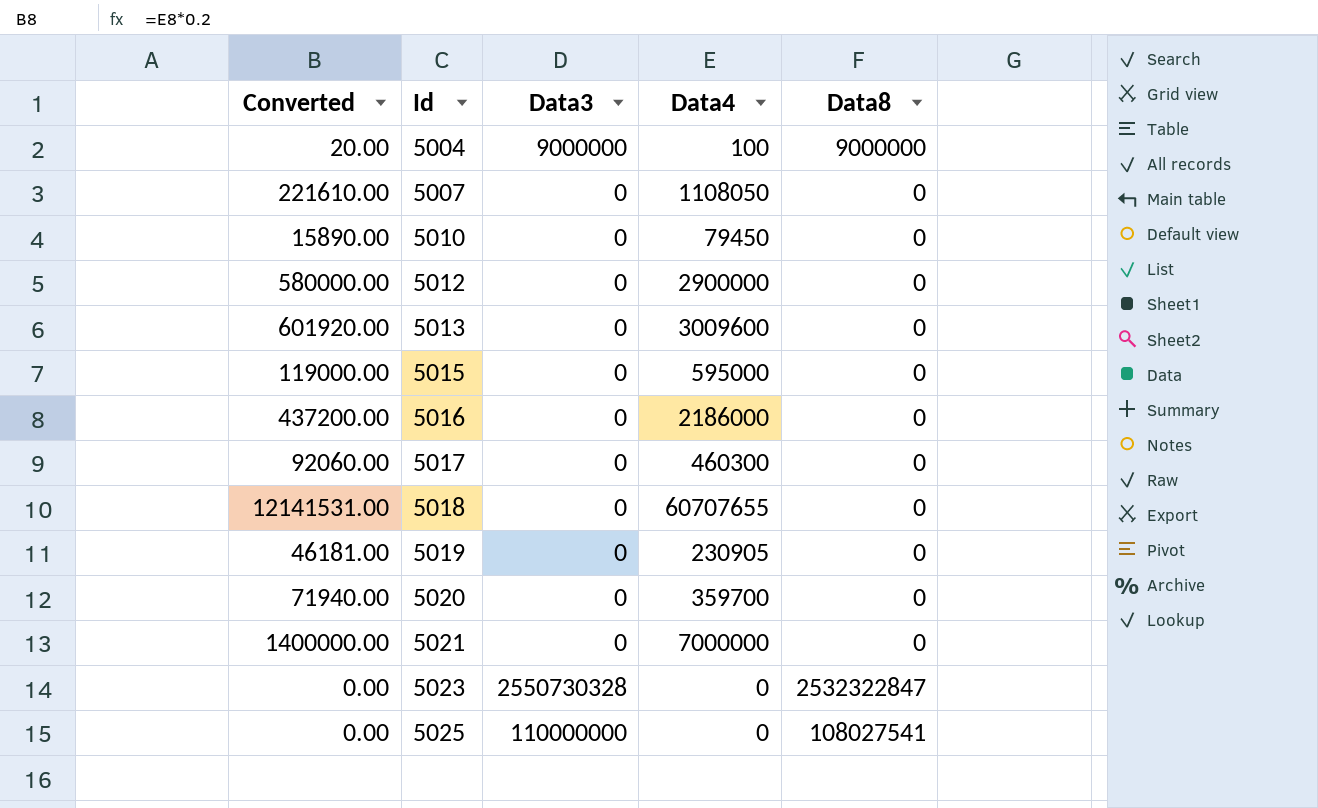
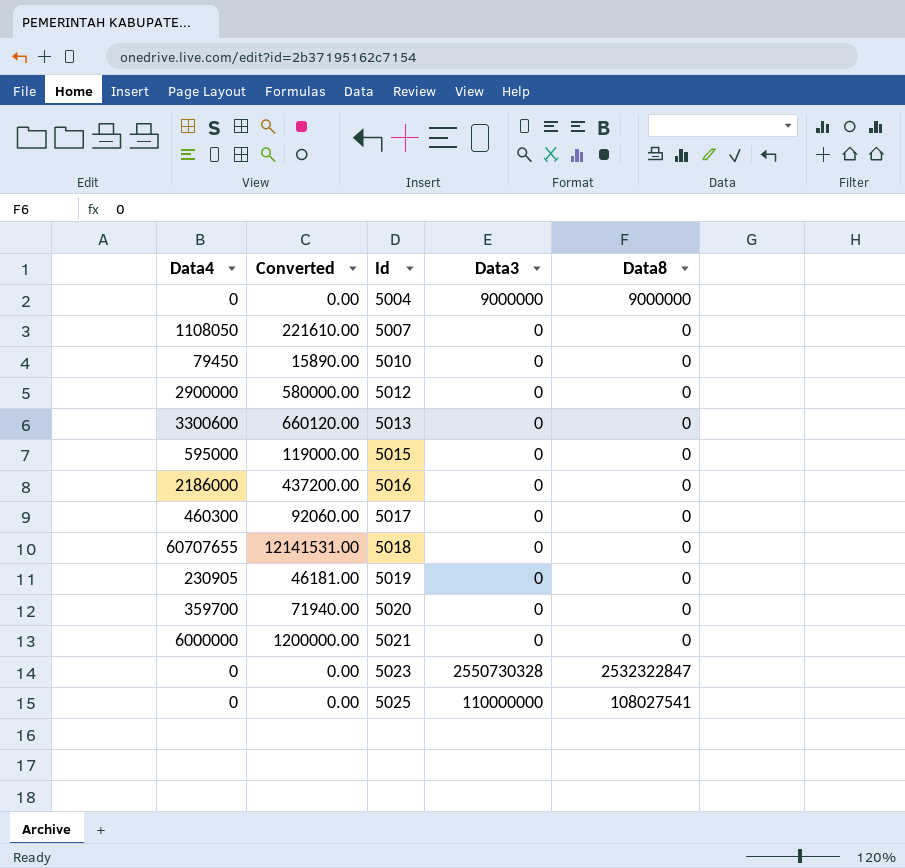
column Data4 | position: 4 -> 1
5004 | Data4: 100 -> 0
5004 | Converted: 20.00 -> 0.00
5013 | Data4: 3009600 -> 3300600
5013 | Converted: 601920.00 -> 660120.00
5021 | Data4: 7000000 -> 6000000
5021 | Converted: 1400000.00 -> 1200000.00

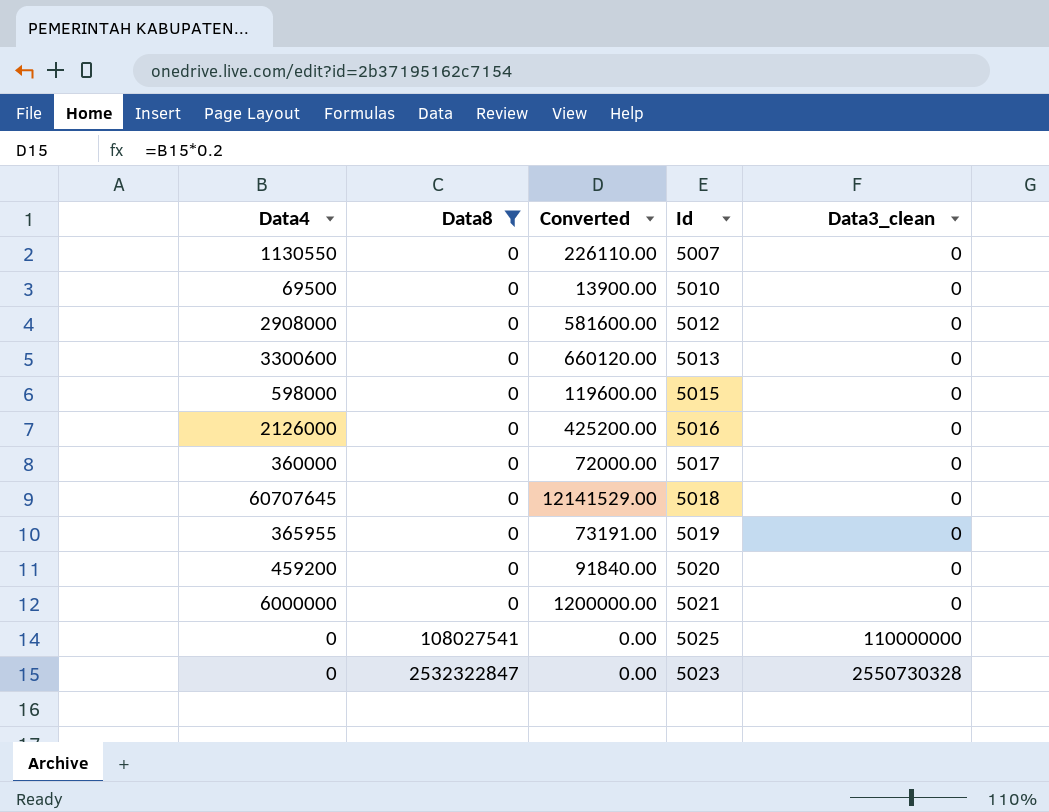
filter: none -> Data8 != 9000000
row order: Id ascending -> Data8 ascending
column Data8 | position: 5 -> 2
column name: Data3 -> Data3_clean
5007 | Data4: 1108050 -> 1130550
5007 | Converted: 221610.00 -> 226110.00
5010 | Data4: 79450 -> 69500
5010 | Converted: 15890.00 -> 13900.00
5012 | Data4: 2900000 -> 2908000
5012 | Converted: 580000.00 -> 581600.00
5015 | Data4: 595000 -> 598000
5015 | Converted: 119000.00 -> 119600.00
5016 | Data4: 2186000 -> 2126000
5016 | Converted: 437200.00 -> 425200.00
5017 | Data4: 460300 -> 360000
5017 | Converted: 92060.00 -> 72000.00
5018 | Data4: 60707655 -> 60707645
5018 | Converted: 12141531.00 -> 12141529.00
5019 | Data4: 230905 -> 365955
5019 | Converted: 46181.00 -> 73191.00
5020 | Data4: 359700 -> 459200
5020 | Converted: 71940.00 -> 91840.00

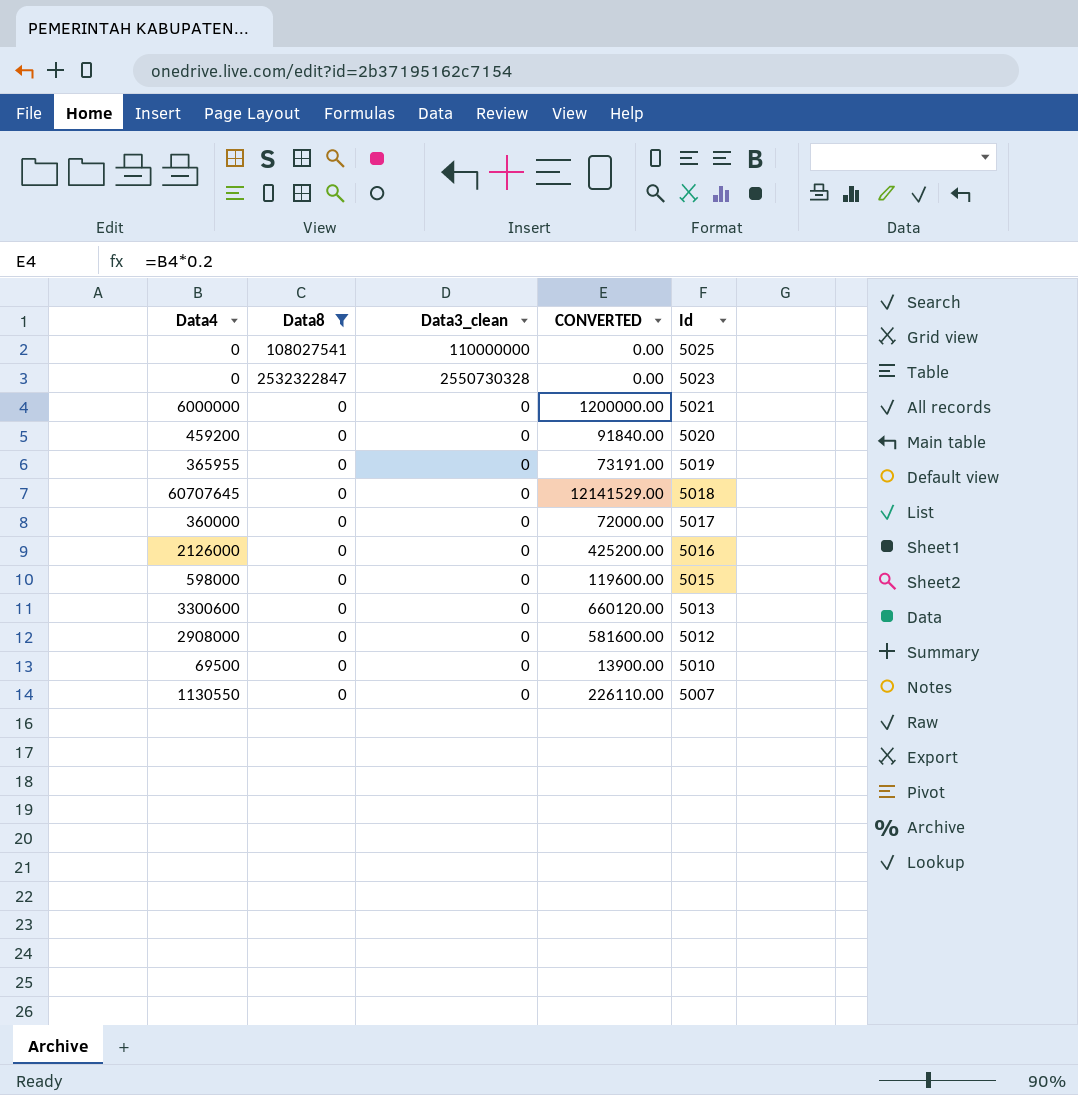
row order: Data8 ascending -> Id descending
column Data3_clean | position: 5 -> 3
column name: Converted -> CONVERTED

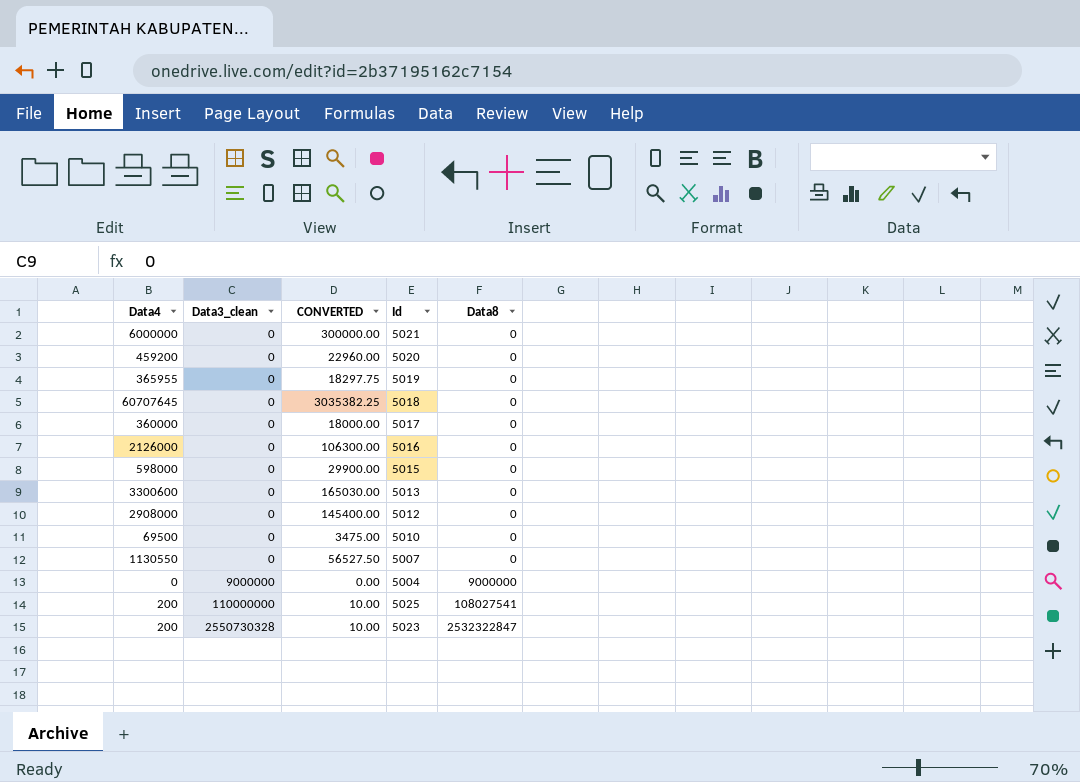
filter: Data8 != 9000000 -> none
row order: Id descending -> Data3_clean ascending
column CONVERTED | formula: [Data4] * 0.2 -> [Data4] * 0.05
column Data8 | position: 2 -> 5
5025 | Data4: 0 -> 200
5023 | Data4: 0 -> 200

